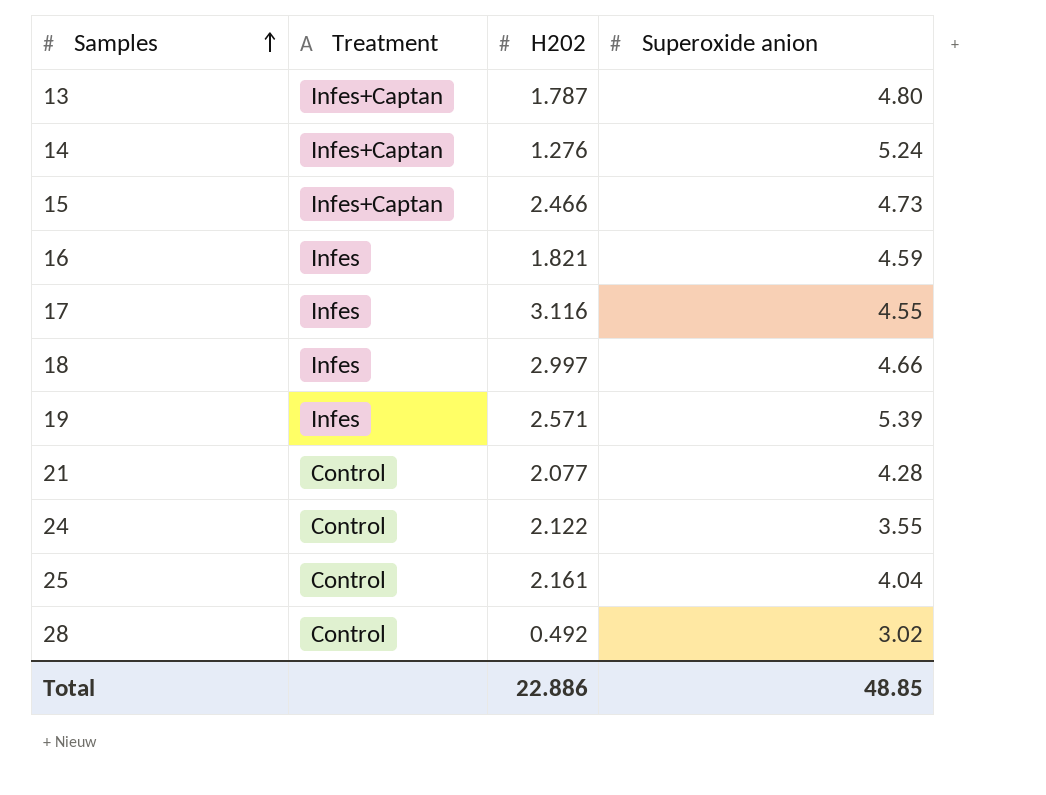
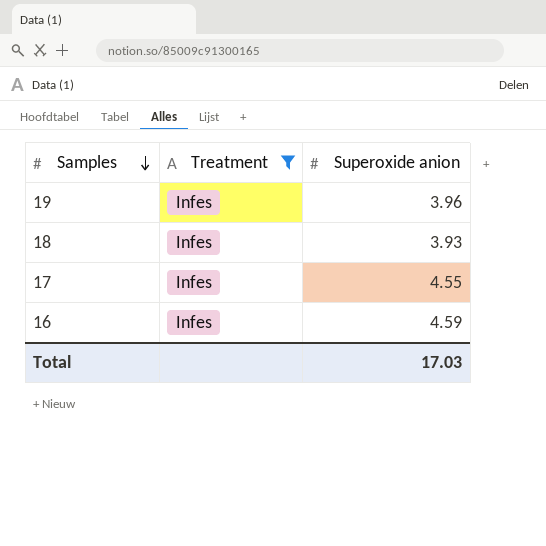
filter: none -> Treatment = Infes
row order: Samples ascending -> Samples descending
column H202 | position: 3 -> none
19 | Superoxide anion: 5.39 -> 3.96
18 | Superoxide anion: 4.66 -> 3.93
Total | Superoxide anion: 48.85 -> 17.03

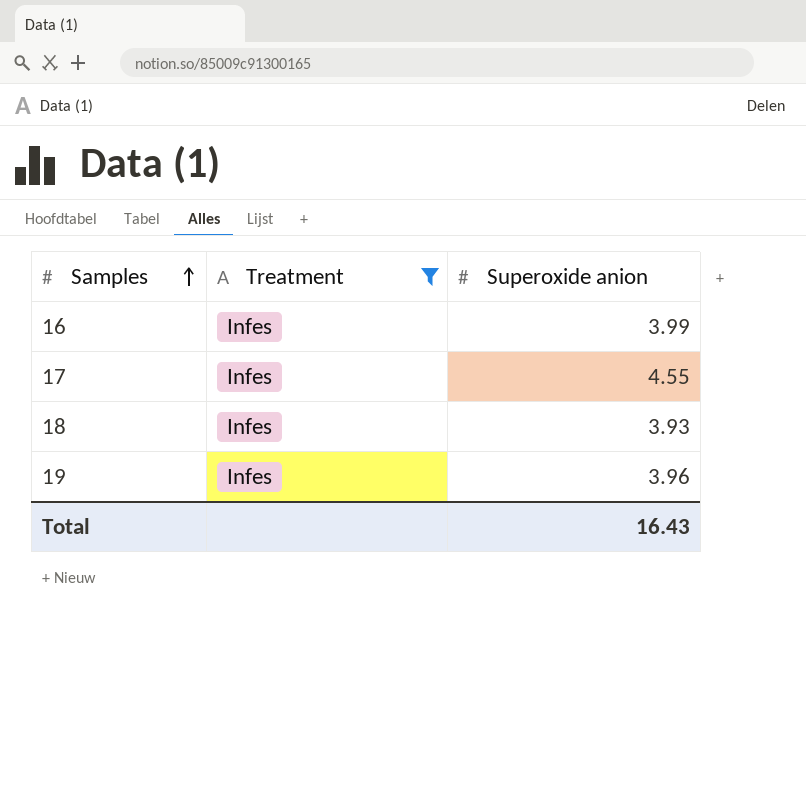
row order: Samples descending -> Samples ascending
16 | Superoxide anion: 4.59 -> 3.99
Total | Superoxide anion: 17.03 -> 16.43

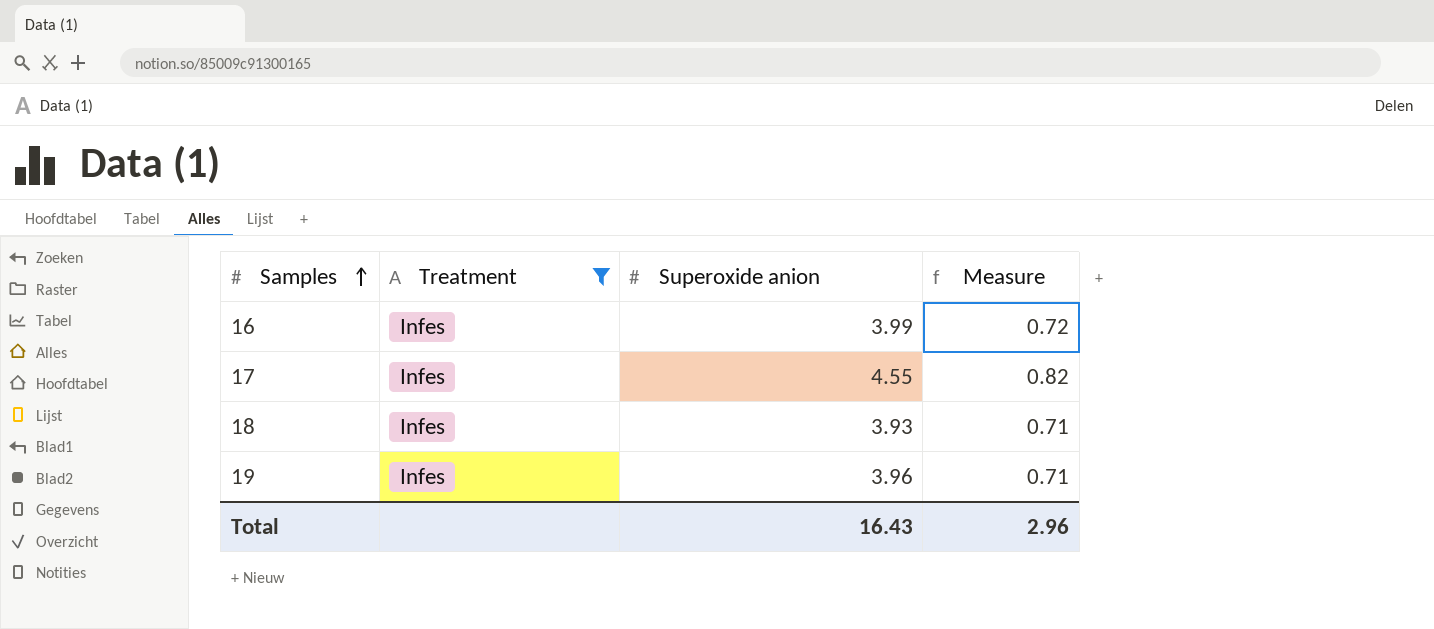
column Measure | formula: none -> [Superoxide anion] * 0.18

